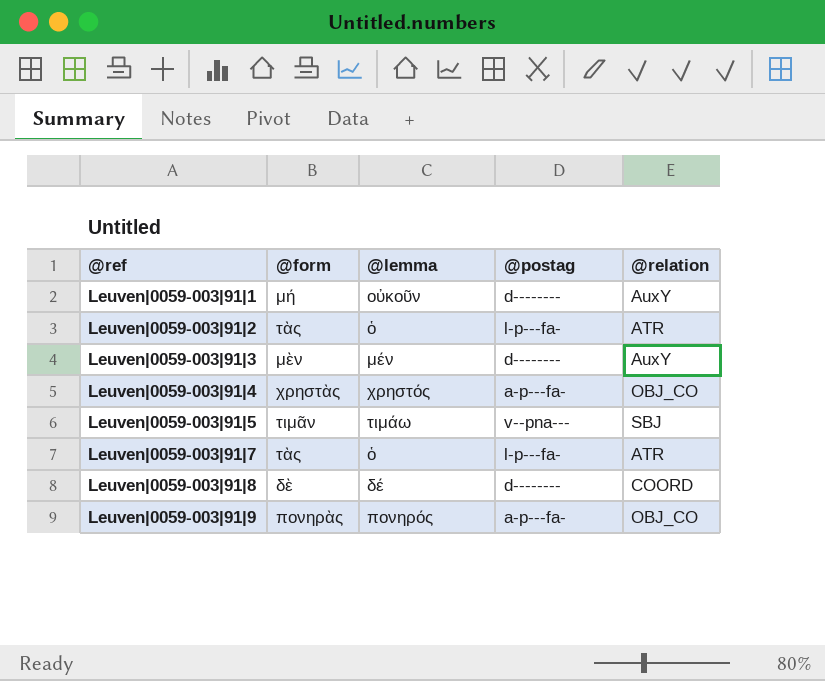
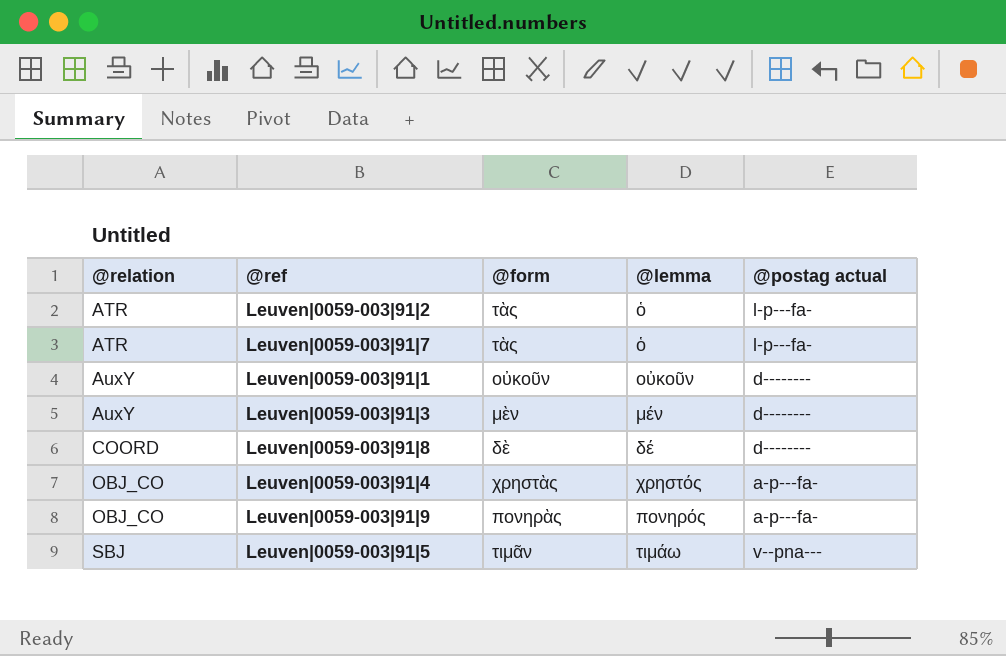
row order: @ref ascending -> @relation ascending
column @relation | position: 5 -> 1
column name: @postag -> @postag actual
Leuven|0059-003|91|1 | @form: μή -> οὐκοῦν

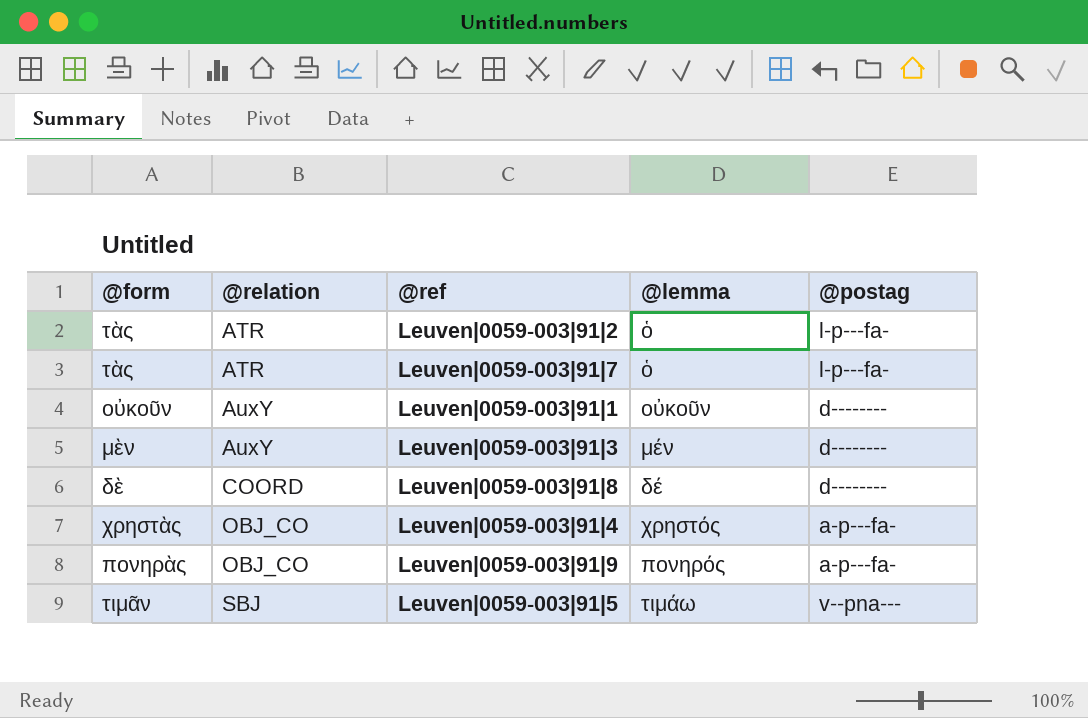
column @form | position: 3 -> 1
column name: @postag actual -> @postag

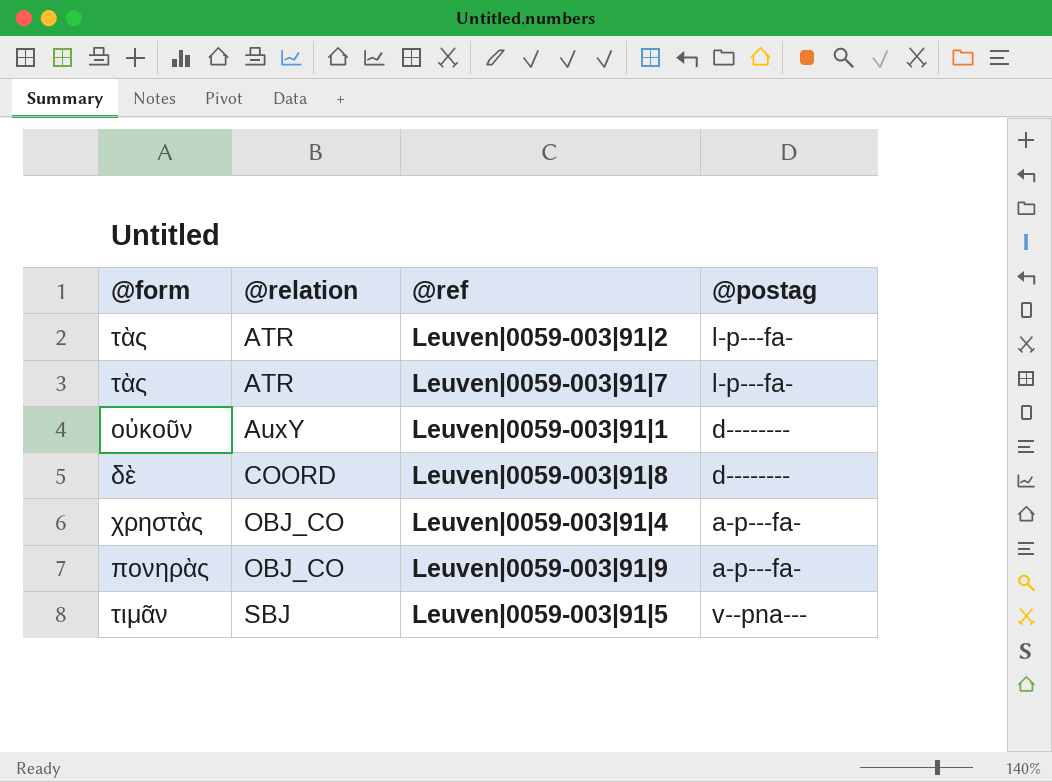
column @lemma | position: 4 -> none
row Leuven|0059-003|91|3: μὲν | AuxY | μέν | d-------- -> none

